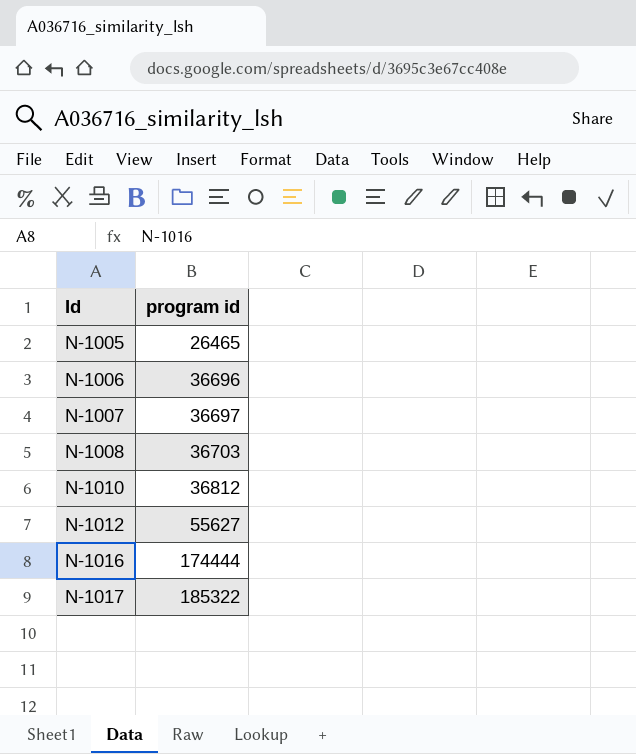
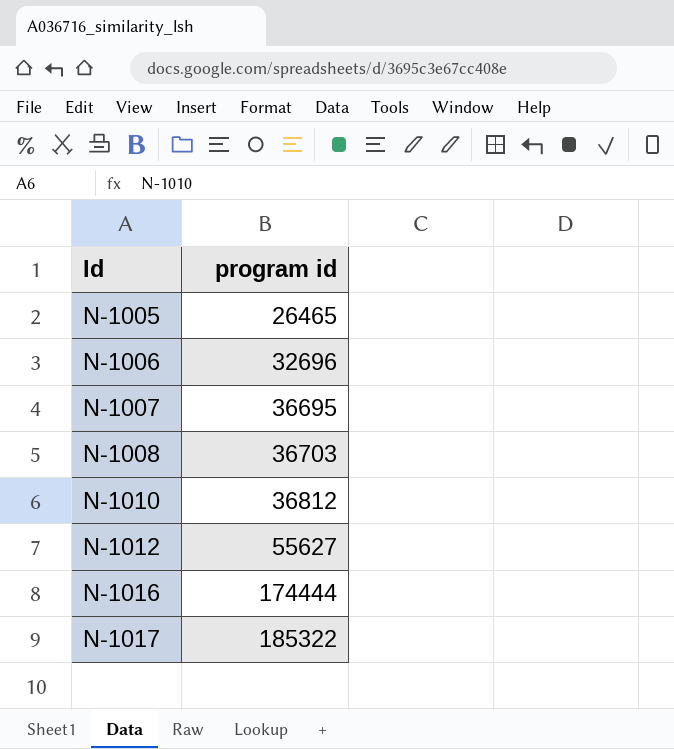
N-1006 | program id: 36696 -> 32696
N-1007 | program id: 36697 -> 36695

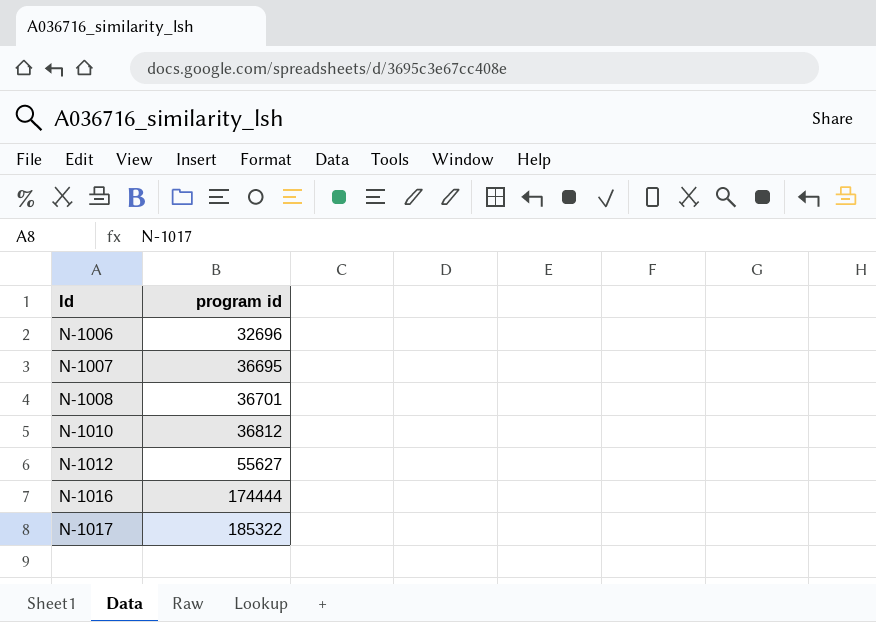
row N-1005: 26465 -> none
N-1008 | program id: 36703 -> 36701

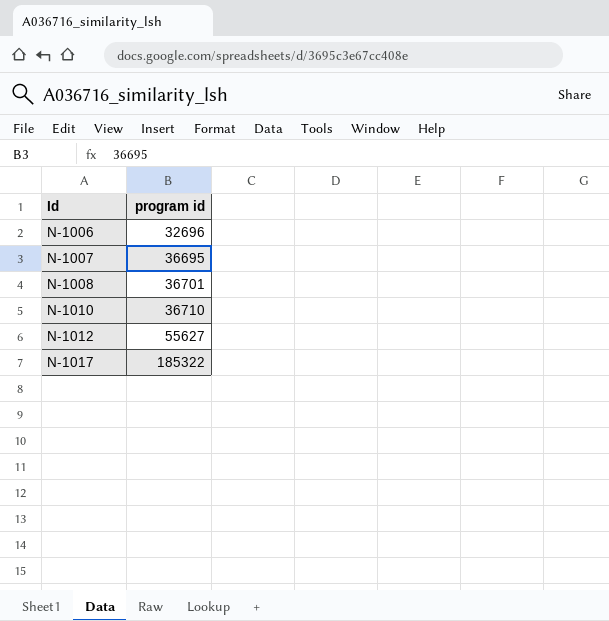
row N-1016: 174444 -> none
N-1010 | program id: 36812 -> 36710

